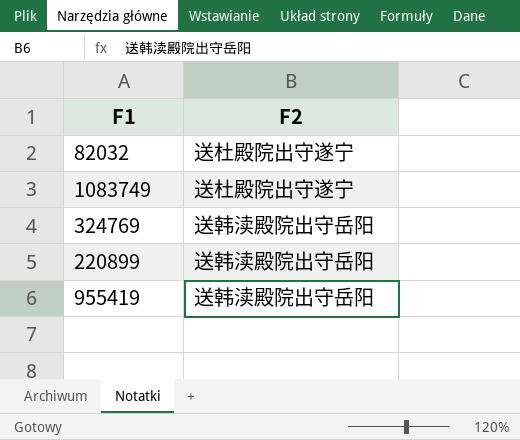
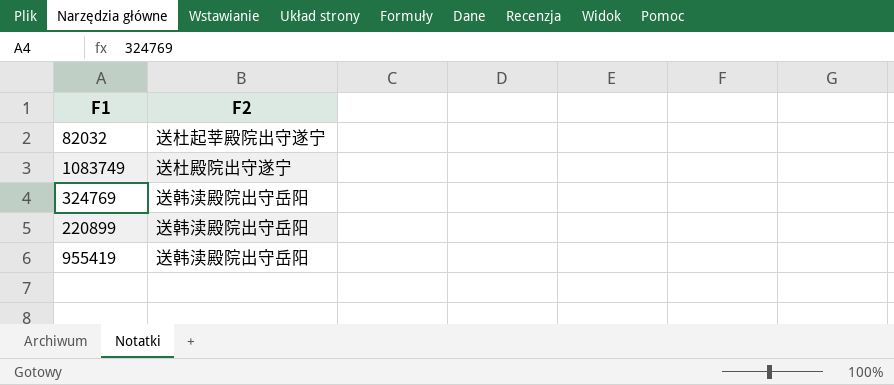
82032 | F2: 送杜殿院出守遂宁 -> 送杜起莘殿院出守遂宁

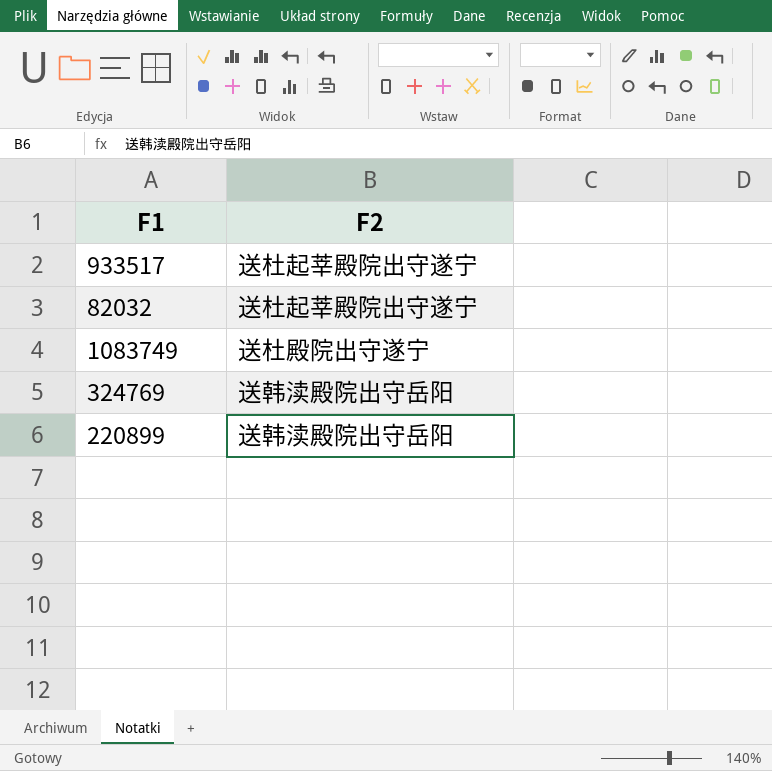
row 955419: 送韩渎殿院出守岳阳 -> none
row 933517: none -> 送杜起莘殿院出守遂宁

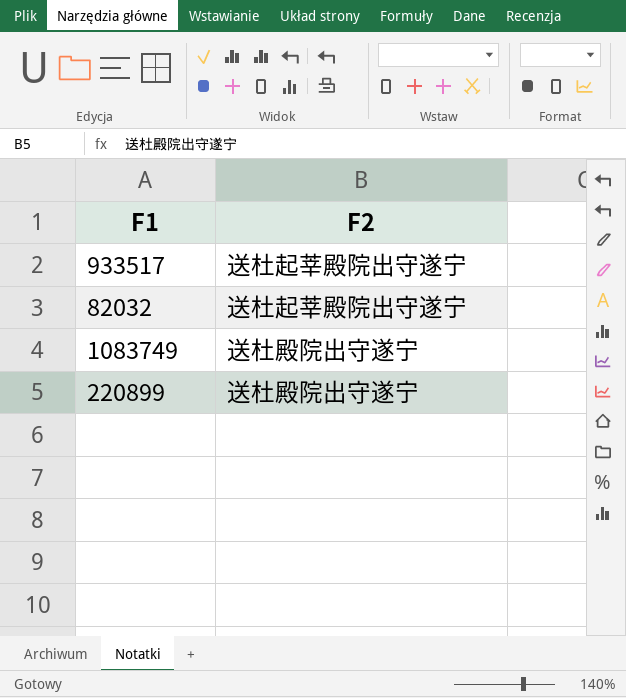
row 324769: 送韩渎殿院出守岳阳 -> none
220899 | F2: 送韩渎殿院出守岳阳 -> 送杜殿院出守遂宁

